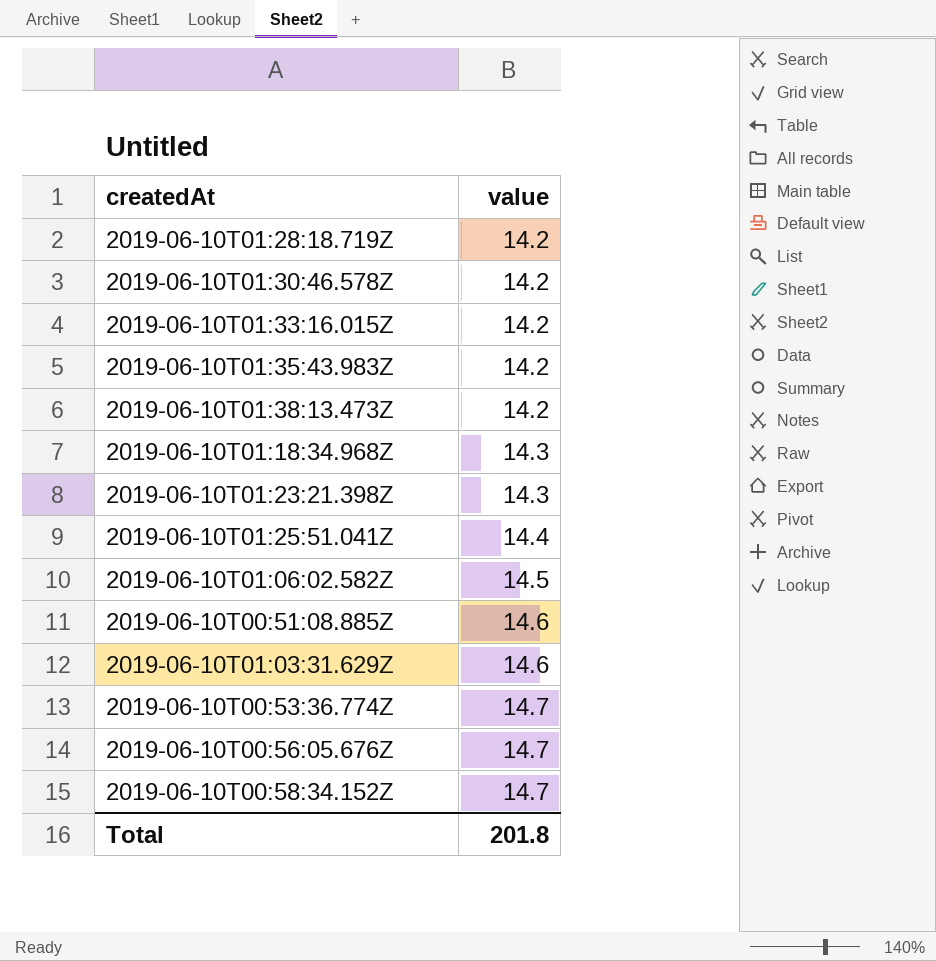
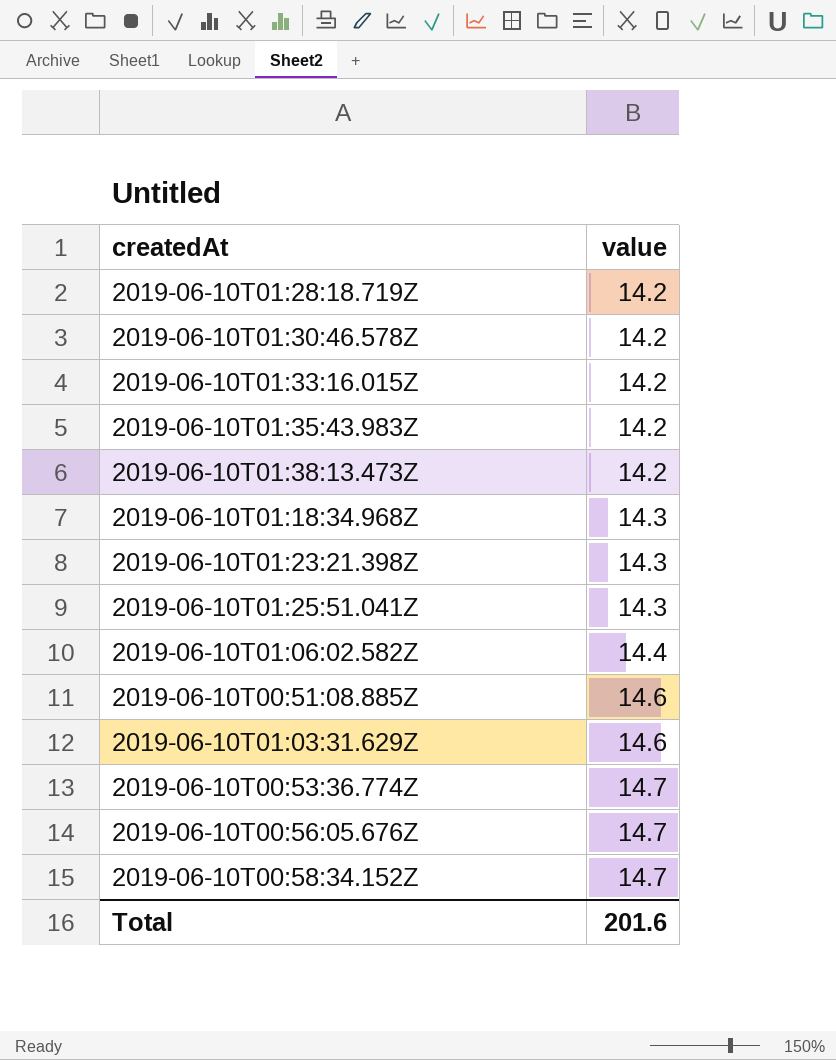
2019-06-10T01:25:51.041Z | value: 14.4 -> 14.3
2019-06-10T01:06:02.582Z | value: 14.5 -> 14.4
Total | value: 201.8 -> 201.6

